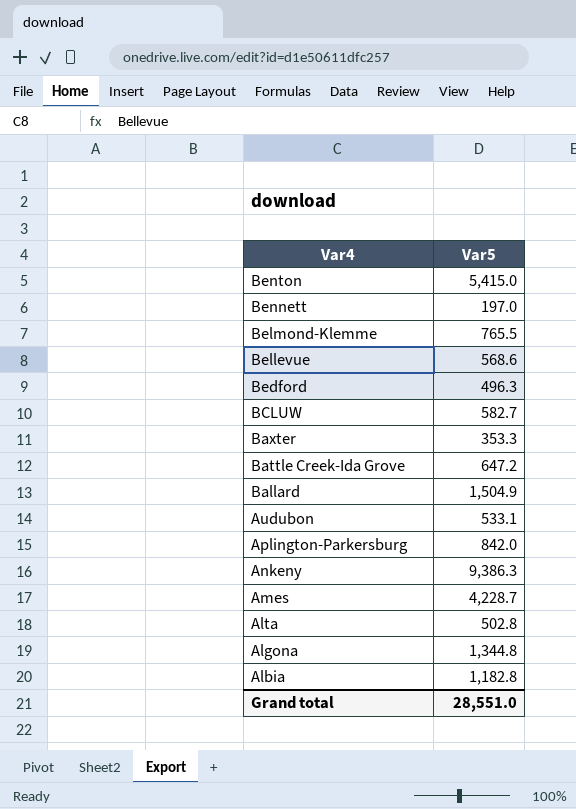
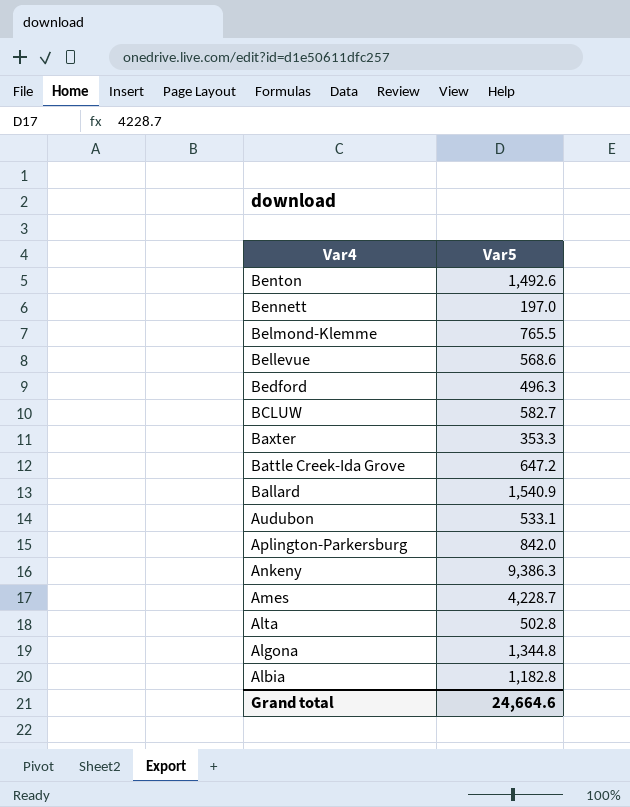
Benton | Var5: 5,415.0 -> 1,492.6
Ballard | Var5: 1,504.9 -> 1,540.9
Grand total | Var5: 28,551.0 -> 24,664.6

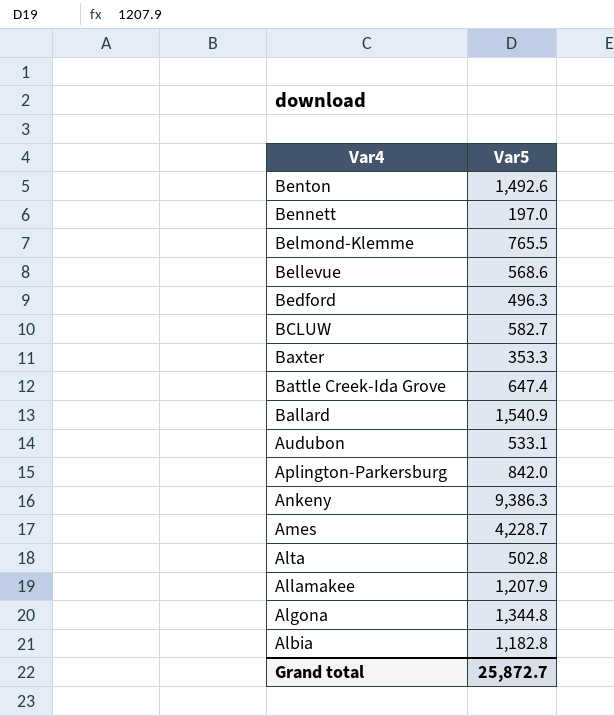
Battle Creek-Ida Grove | Var5: 647.2 -> 647.4
row Allamakee: none -> 1,207.9
Grand total | Var5: 24,664.6 -> 25,872.7

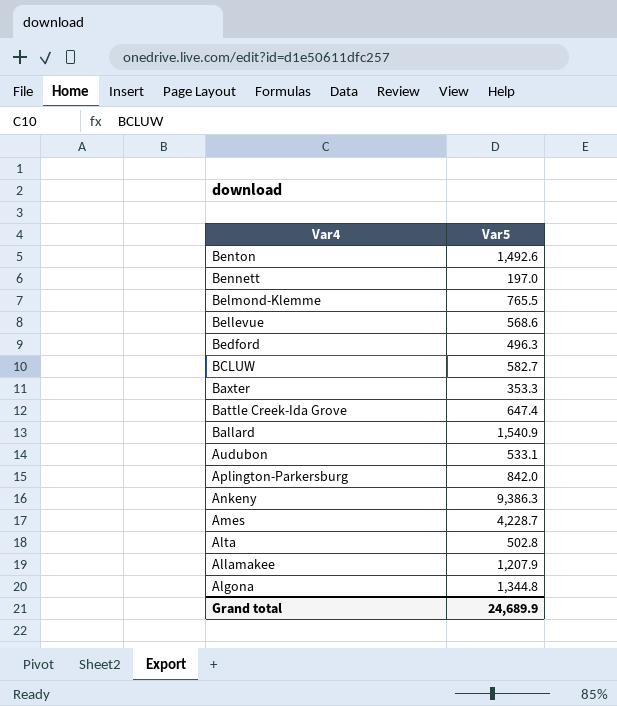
row Albia: 1,182.8 -> none
Grand total | Var5: 25,872.7 -> 24,689.9

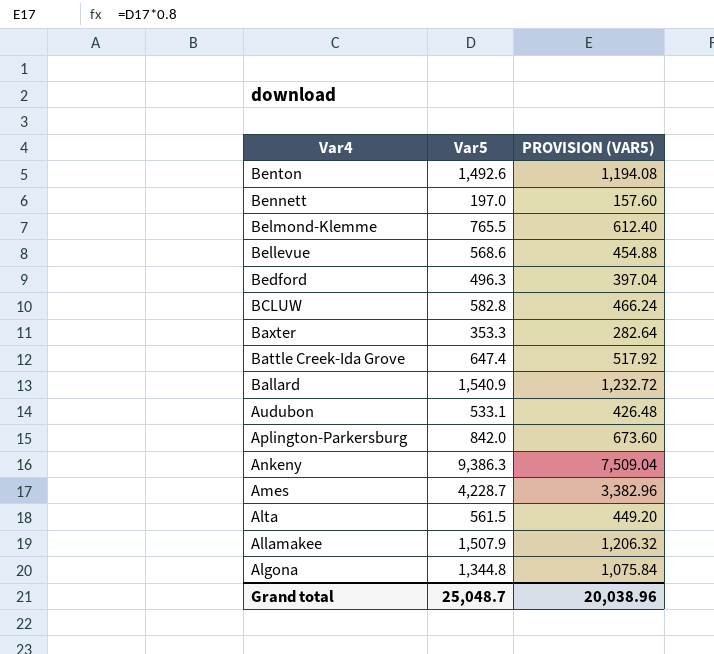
column PROVISION (VAR5) | formula: none -> [Var5] * 0.8
BCLUW | Var5: 582.7 -> 582.8
Alta | Var5: 502.8 -> 561.5
Allamakee | Var5: 1,207.9 -> 1,507.9
Grand total | Var5: 24,689.9 -> 25,048.7

